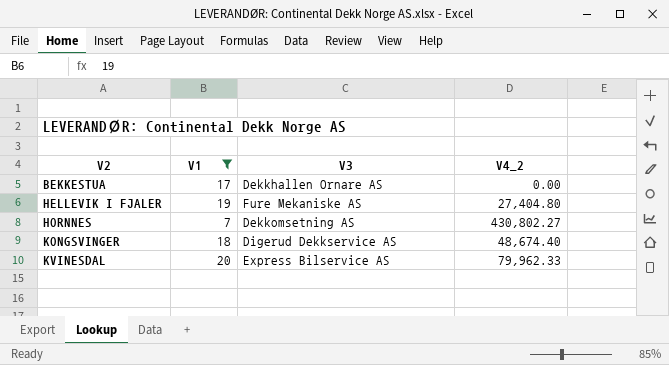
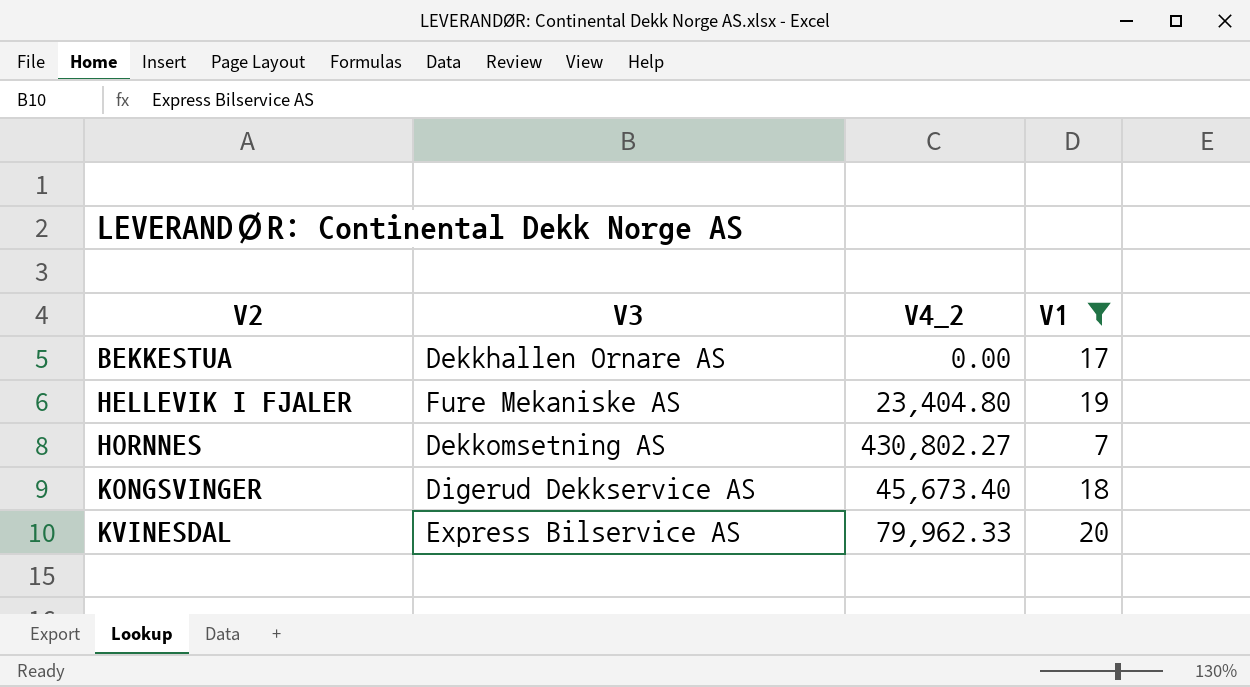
column V1 | position: 2 -> 4
HELLEVIK I FJALER | V4_2: 27,404.80 -> 23,404.80
KONGSVINGER | V4_2: 48,674.40 -> 45,673.40

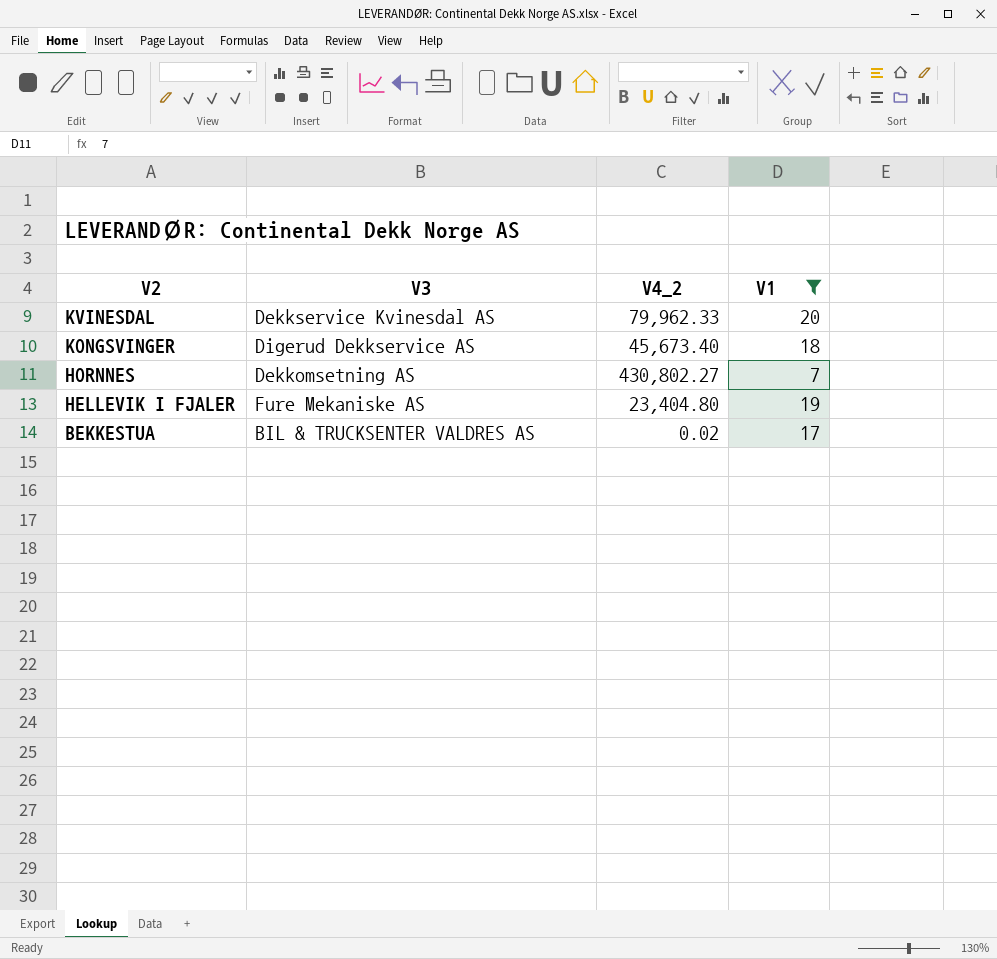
row order: V2 ascending -> V2 descending
KVINESDAL | V3: Express Bilservice AS -> Dekkservice Kvinesdal AS
BEKKESTUA | V3: Dekkhallen Ornare AS -> BIL & TRUCKSENTER VALDRES AS
BEKKESTUA | V4_2: 0.00 -> 0.02

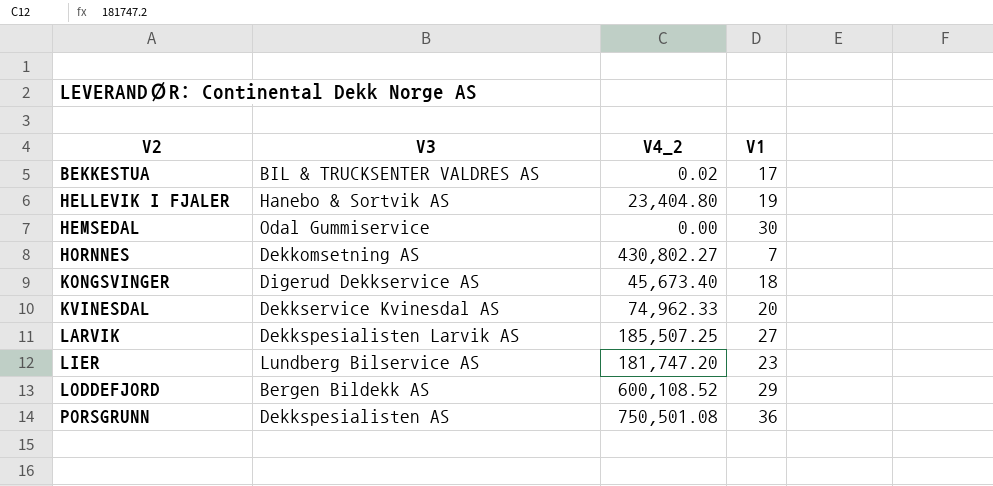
filter: V1 <= 20 -> none
row order: V2 descending -> V2 ascending
HELLEVIK I FJALER | V3: Fure Mekaniske AS -> Hanebo & Sortvik AS
KVINESDAL | V4_2: 79,962.33 -> 74,962.33

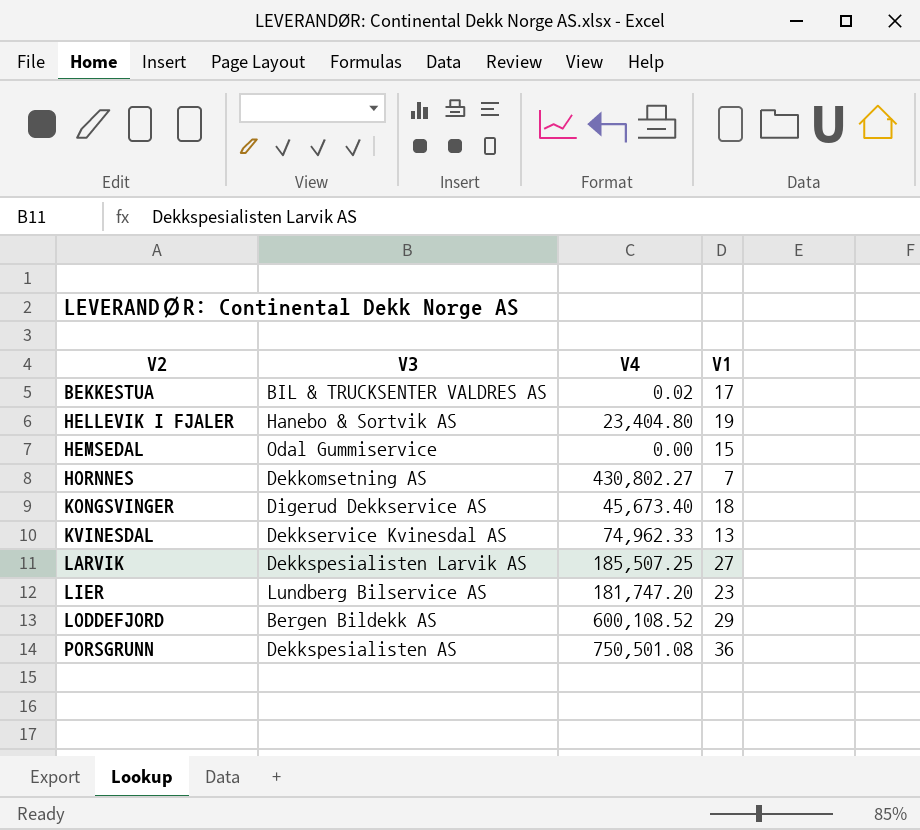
column name: V4_2 -> V4
HEMSEDAL | V1: 30 -> 15
KVINESDAL | V1: 20 -> 13

